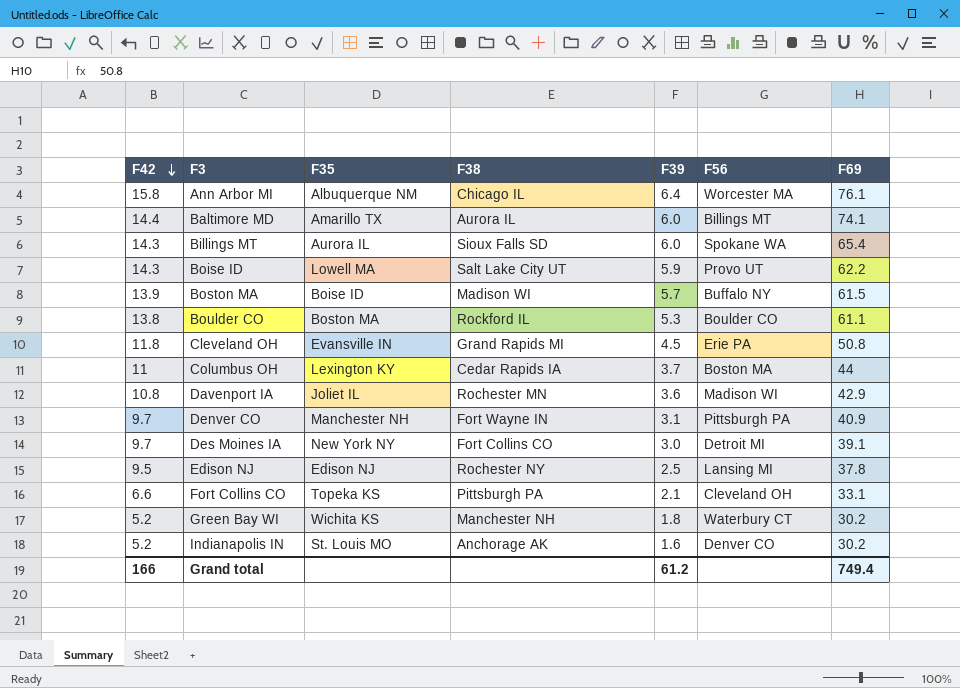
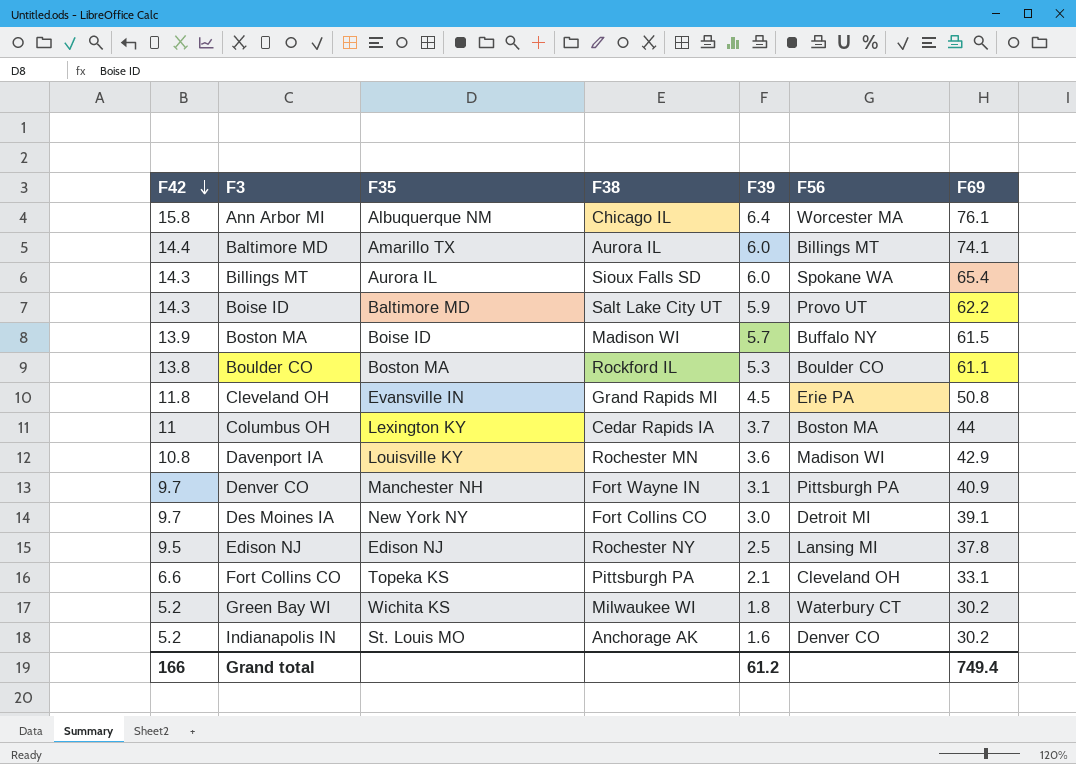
Boise ID | F35: Lowell MA -> Baltimore MD
Davenport IA | F35: Joliet IL -> Louisville KY
Green Bay WI | F38: Manchester NH -> Milwaukee WI

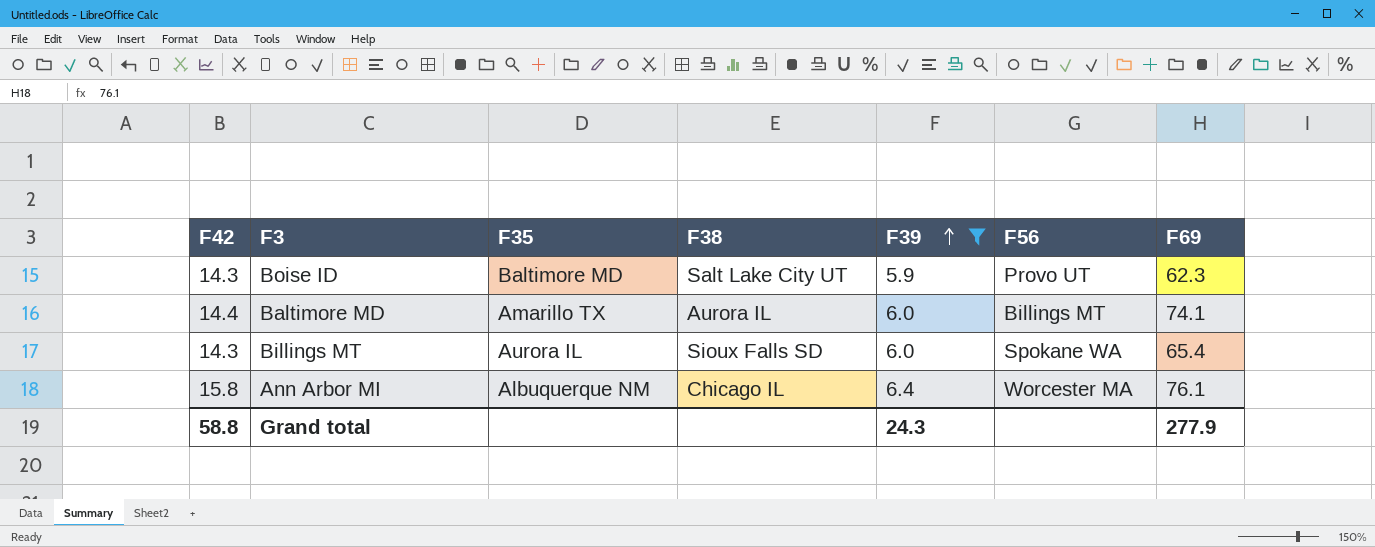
filter: none -> F39 >= 5.9
row order: F42 descending -> F39 ascending
Boise ID | F69: 62.2 -> 62.3
Grand total | F42: 166 -> 58.8
Grand total | F39: 61.2 -> 24.3
Grand total | F69: 749.4 -> 277.9

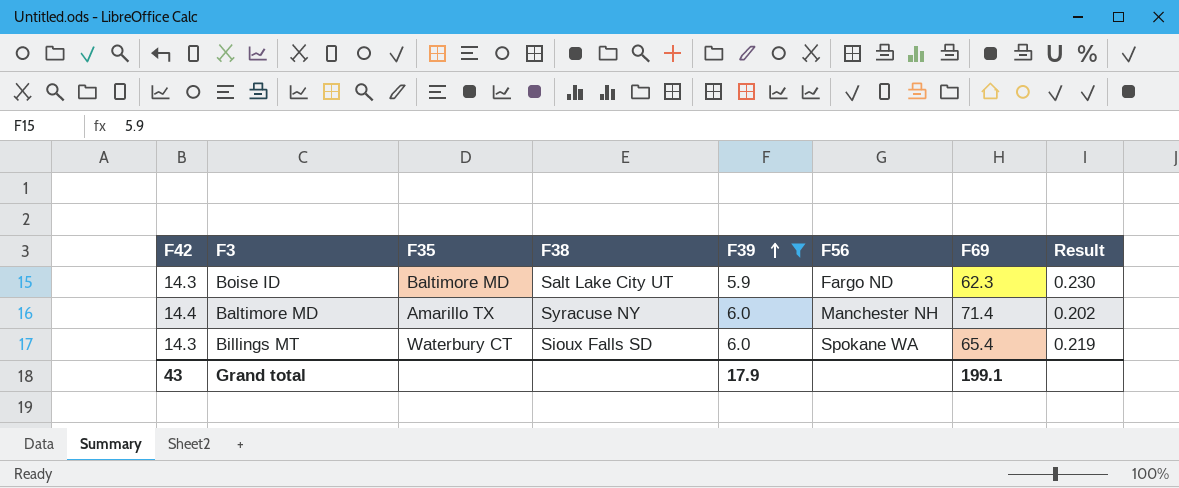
column Result | formula: none -> [F42] / [F69]
row Ann Arbor MI: 15.8 | Albuquerque NM | Chicago IL | 6.4 | Worcester MA | 76.1 -> none
Boise ID | F56: Provo UT -> Fargo ND
Baltimore MD | F38: Aurora IL -> Syracuse NY
Baltimore MD | F56: Billings MT -> Manchester NH
Baltimore MD | F69: 74.1 -> 71.4
Billings MT | F35: Aurora IL -> Waterbury CT
Grand total | F42: 58.8 -> 43
Grand total | F39: 24.3 -> 17.9
Grand total | F69: 277.9 -> 199.1

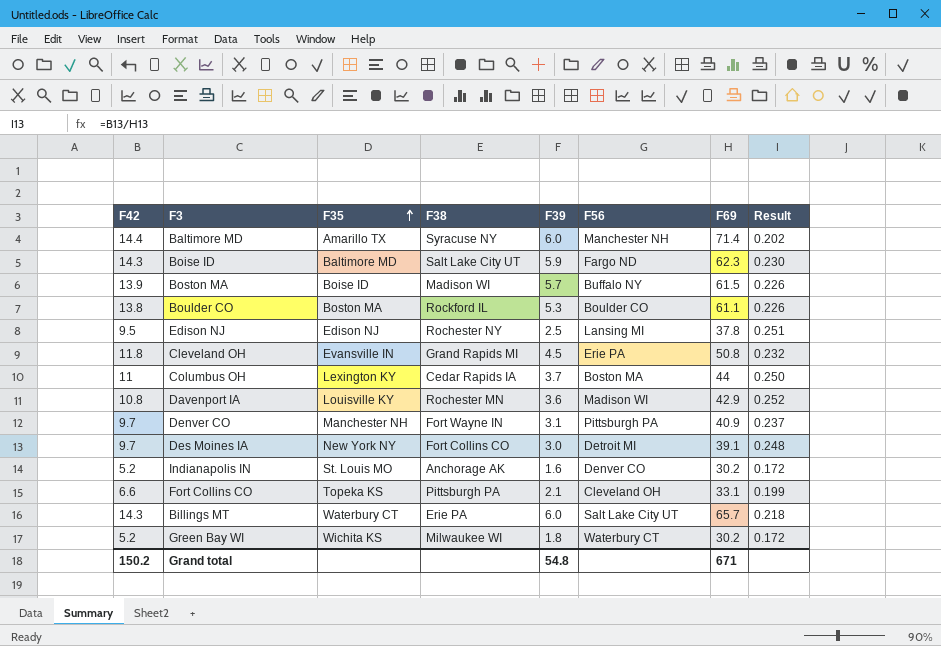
filter: F39 >= 5.9 -> none
row order: F39 ascending -> F35 ascending
Billings MT | F38: Sioux Falls SD -> Erie PA
Billings MT | F56: Spokane WA -> Salt Lake City UT
Billings MT | F69: 65.4 -> 65.7
Billings MT | Result: 0.219 -> 0.218
Grand total | F42: 43 -> 150.2
Grand total | F39: 17.9 -> 54.8
Grand total | F69: 199.1 -> 671

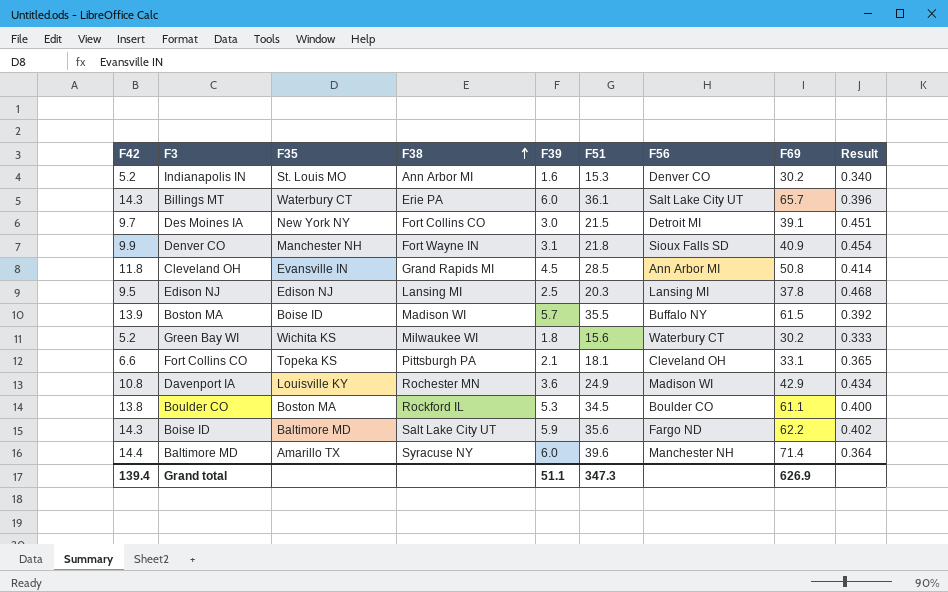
row order: F35 ascending -> F38 ascending
column F51 | position: none -> 6
column Result | formula: [F42] / [F69] -> [F42] / [F51]
row Columbus OH: 11 | Lexington KY | Cedar Rapids IA | 3.7 | Boston MA | 44 | 0.250 -> none
Indianapolis IN | F38: Anchorage AK -> Ann Arbor MI
Denver CO | F42: 9.7 -> 9.9
Denver CO | F56: Pittsburgh PA -> Sioux Falls SD
Cleveland OH | F56: Erie PA -> Ann Arbor MI
Edison NJ | F38: Rochester NY -> Lansing MI
Boise ID | F69: 62.3 -> 62.2
Grand total | F42: 150.2 -> 139.4
Grand total | F39: 54.8 -> 51.1
Grand total | F69: 671 -> 626.9

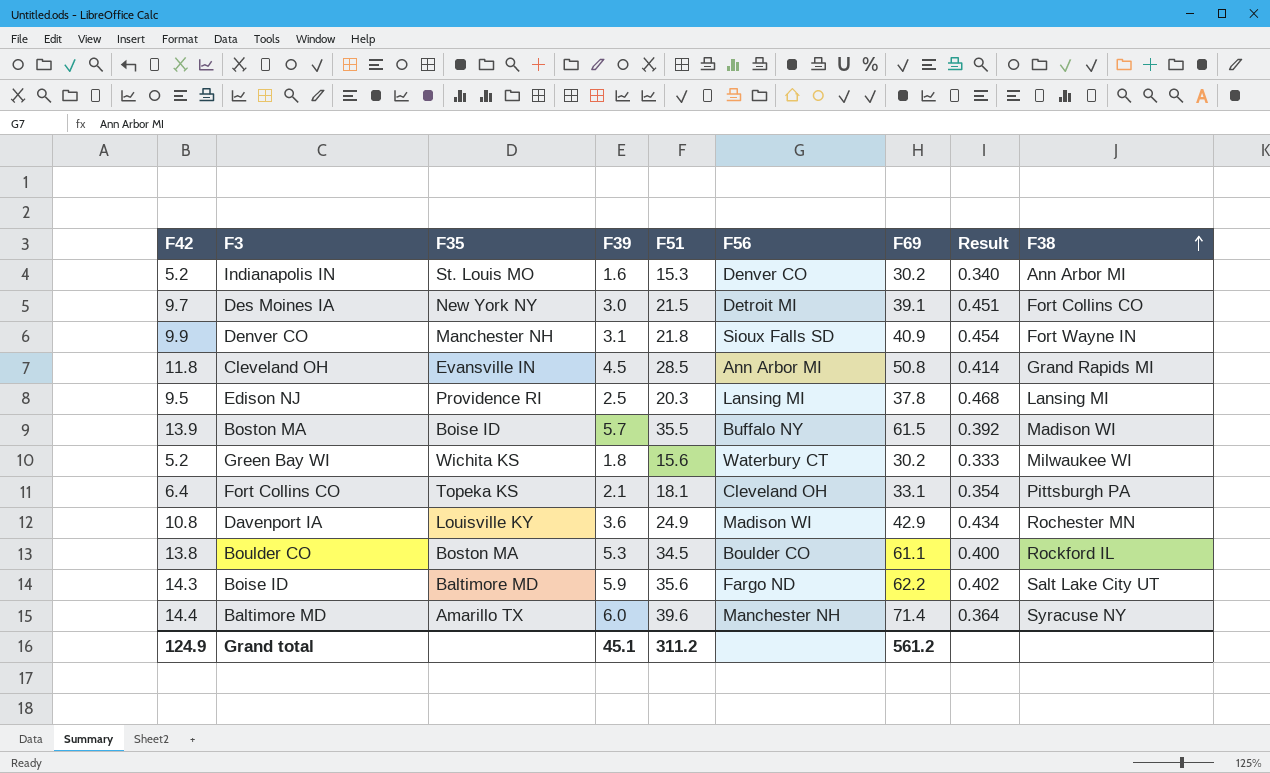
column F38 | position: 4 -> 9
row Billings MT: 14.3 | Waterbury CT | Erie PA | 6.0 | 36.1 | Salt Lake City UT | 65.7 | 0.396 -> none
Edison NJ | F35: Edison NJ -> Providence RI
Fort Collins CO | F42: 6.6 -> 6.4
Fort Collins CO | Result: 0.365 -> 0.354
Grand total | F42: 139.4 -> 124.9
Grand total | F39: 51.1 -> 45.1
Grand total | F51: 347.3 -> 311.2
Grand total | F69: 626.9 -> 561.2

